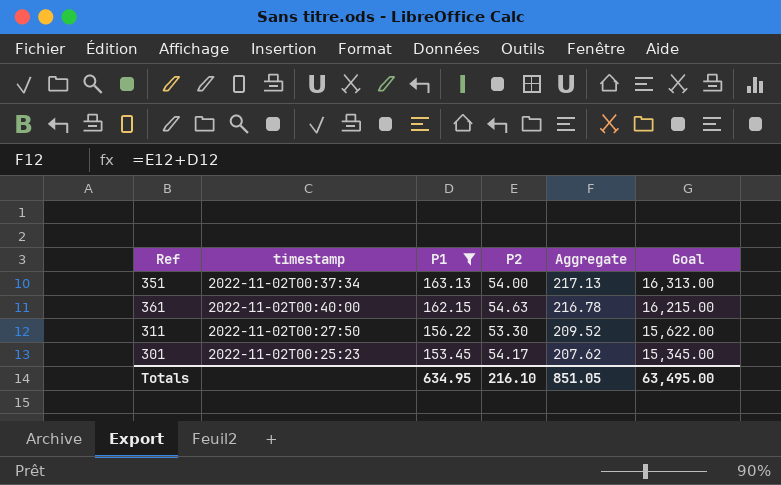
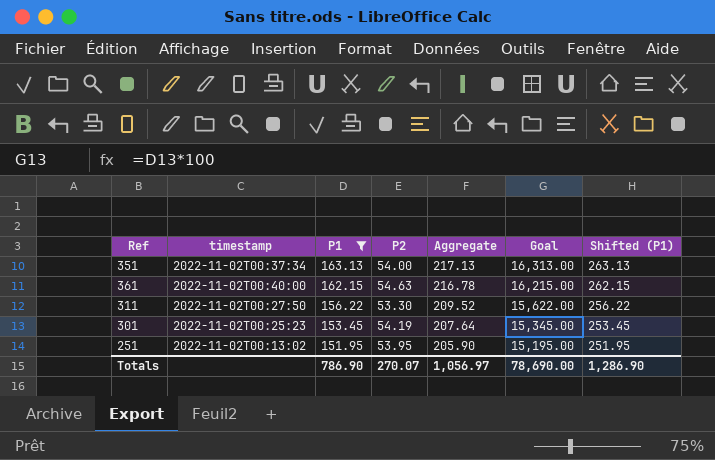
column Shifted (P1) | formula: none -> [P1] + 100
301 | P2: 54.17 -> 54.19
301 | Aggregate: 207.62 -> 207.64
row 251: none -> 2022-11-02T00:13:02 | 151.95 | 53.95 | 205.90 | 15,195.00 | 251.95
Totals | P1: 634.95 -> 786.90
Totals | P2: 216.10 -> 270.07
Totals | Aggregate: 851.05 -> 1,056.97
Totals | Goal: 63,495.00 -> 78,690.00

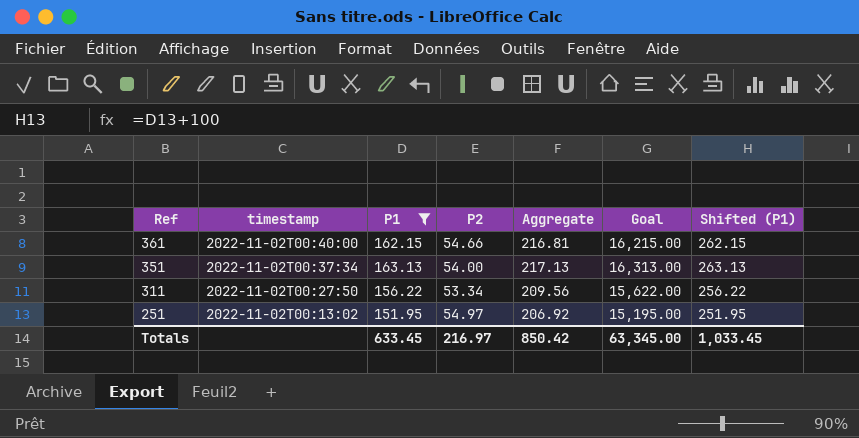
row order: P1 descending -> Ref descending
row 301: 2022-11-02T00:25:23 | 153.45 | 54.19 | 207.64 | 15,345.00 | 253.45 -> none
361 | P2: 54.63 -> 54.66
361 | Aggregate: 216.78 -> 216.81
311 | P2: 53.30 -> 53.34
311 | Aggregate: 209.52 -> 209.56
251 | P2: 53.95 -> 54.97
251 | Aggregate: 205.90 -> 206.92
Totals | P1: 786.90 -> 633.45
Totals | P2: 270.07 -> 216.97
Totals | Aggregate: 1,056.97 -> 850.42
Totals | Goal: 78,690.00 -> 63,345.00
Totals | Shifted (P1): 1,286.90 -> 1,033.45

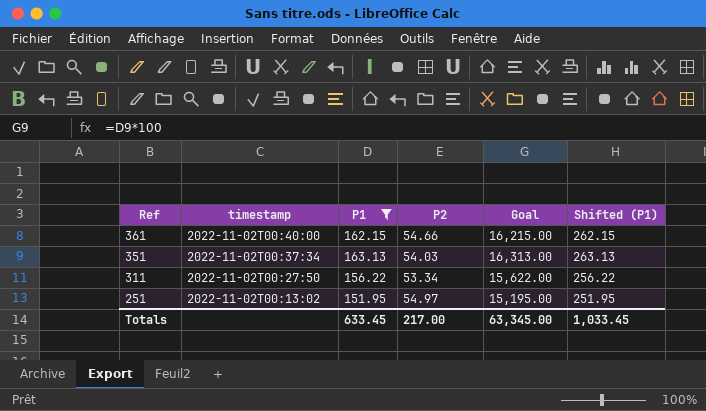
column Aggregate | formula: [P1] + [P2] -> none
351 | P2: 54.00 -> 54.03
Totals | P2: 216.97 -> 217.00

